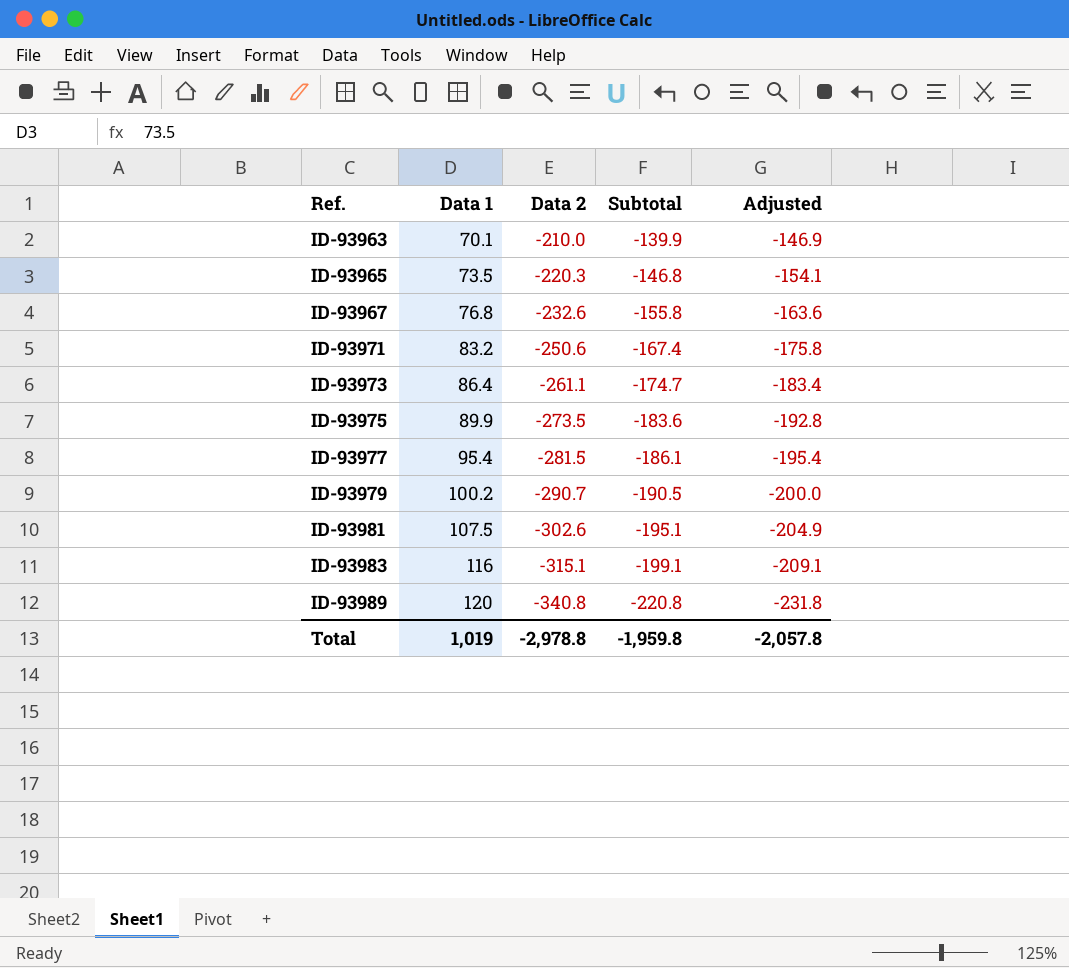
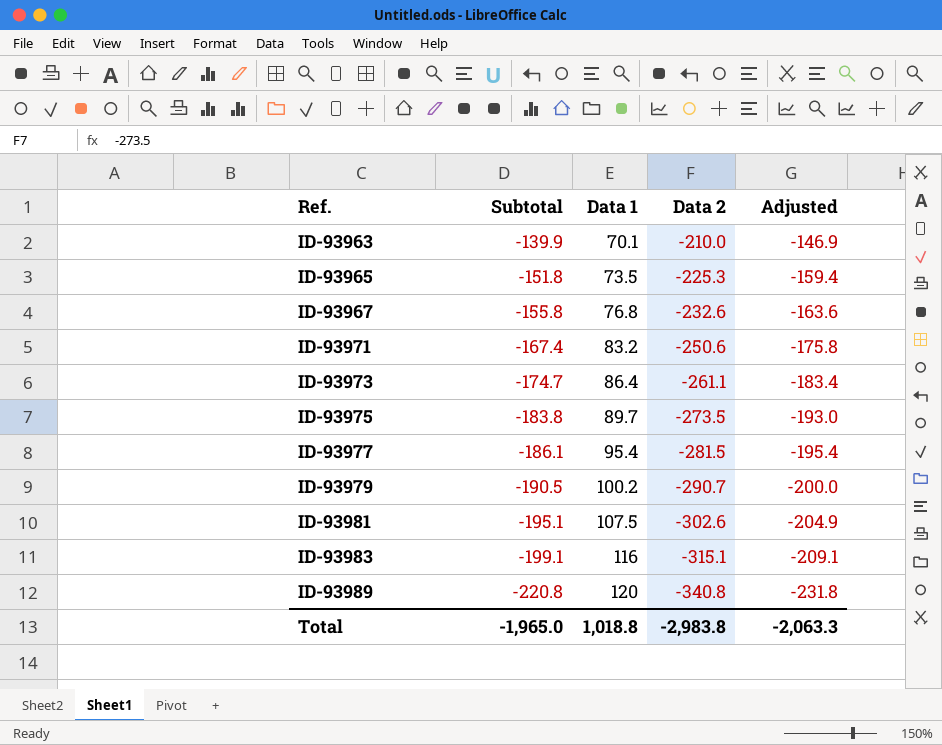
column Subtotal | position: 4 -> 2
ID-93965 | Subtotal: -146.8 -> -151.8
ID-93965 | Data 2: -220.3 -> -225.3
ID-93965 | Adjusted: -154.1 -> -159.4
ID-93975 | Subtotal: -183.6 -> -183.8
ID-93975 | Data 1: 89.9 -> 89.7
ID-93975 | Adjusted: -192.8 -> -193.0
Total | Subtotal: -1,959.8 -> -1,965.0
Total | Data 1: 1,019 -> 1,018.8
Total | Data 2: -2,978.8 -> -2,983.8
Total | Adjusted: -2,057.8 -> -2,063.3

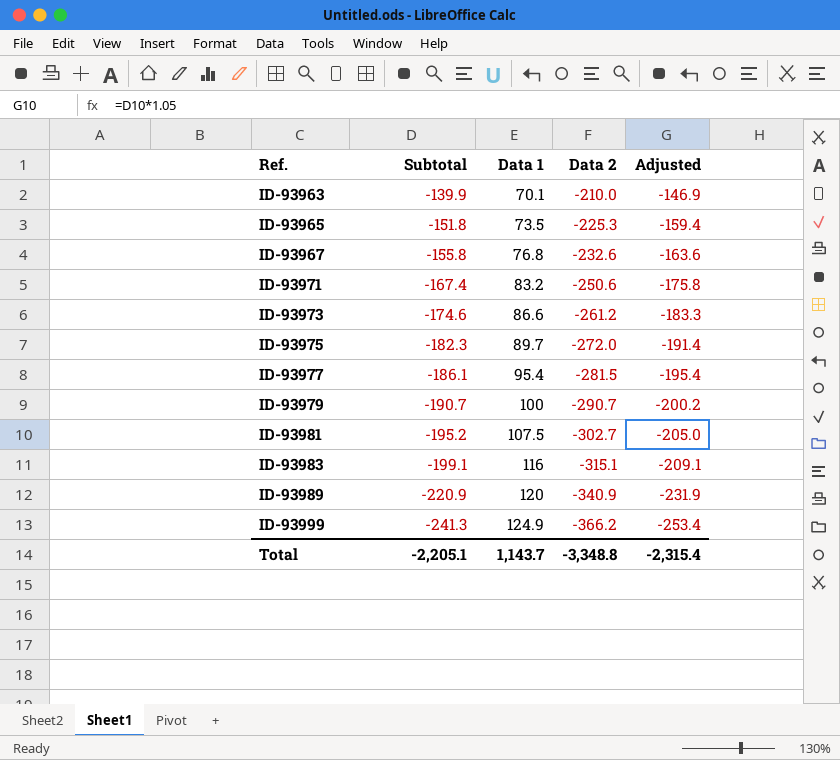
ID-93973 | Subtotal: -174.7 -> -174.6
ID-93973 | Data 1: 86.4 -> 86.6
ID-93973 | Data 2: -261.1 -> -261.2
ID-93973 | Adjusted: -183.4 -> -183.3
ID-93975 | Subtotal: -183.8 -> -182.3
ID-93975 | Data 2: -273.5 -> -272.0
ID-93975 | Adjusted: -193.0 -> -191.4
ID-93979 | Subtotal: -190.5 -> -190.7
ID-93979 | Data 1: 100.2 -> 100
ID-93979 | Adjusted: -200.0 -> -200.2
ID-93981 | Subtotal: -195.1 -> -195.2
ID-93981 | Data 2: -302.6 -> -302.7
ID-93981 | Adjusted: -204.9 -> -205.0
ID-93989 | Subtotal: -220.8 -> -220.9
ID-93989 | Data 2: -340.8 -> -340.9
ID-93989 | Adjusted: -231.8 -> -231.9
row ID-93999: none -> -241.3 | 124.9 | -366.2 | -253.4
Total | Subtotal: -1,965.0 -> -2,205.1
Total | Data 1: 1,018.8 -> 1,143.7
Total | Data 2: -2,983.8 -> -3,348.8
Total | Adjusted: -2,063.3 -> -2,315.4

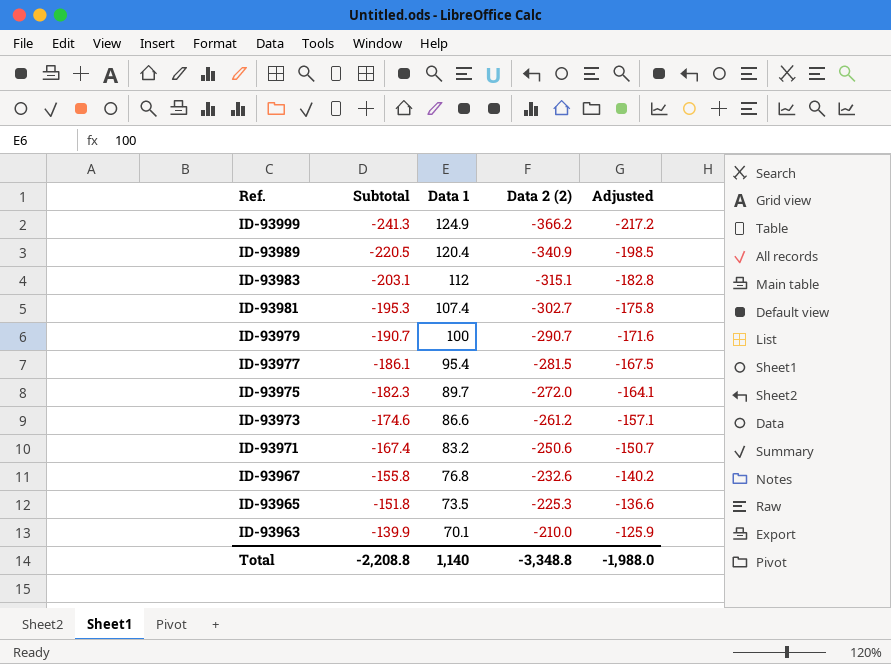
row order: Ref. ascending -> Ref. descending
column name: Data 2 -> Data 2 (2)
column Adjusted | formula: [Subtotal] * 1.05 -> [Subtotal] * 0.9
ID-93989 | Subtotal: -220.9 -> -220.5
ID-93989 | Data 1: 120 -> 120.4
ID-93983 | Subtotal: -199.1 -> -203.1
ID-93983 | Data 1: 116 -> 112
ID-93981 | Subtotal: -195.2 -> -195.3
ID-93981 | Data 1: 107.5 -> 107.4
Total | Subtotal: -2,205.1 -> -2,208.8
Total | Data 1: 1,143.7 -> 1,140
Total | Adjusted: -2,315.4 -> -1,988.0

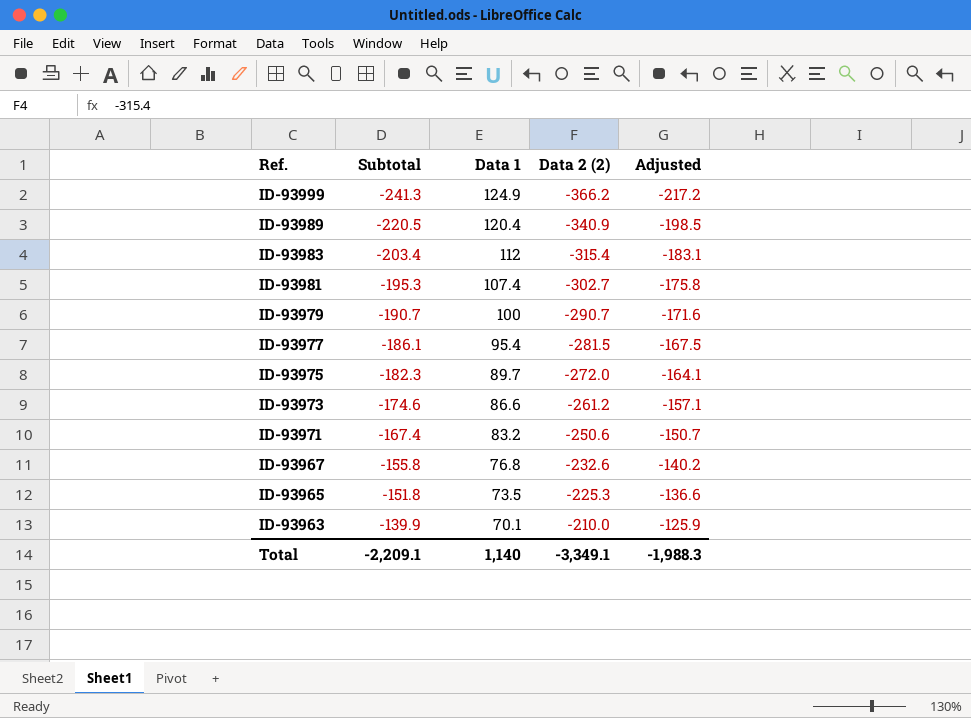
ID-93983 | Subtotal: -203.1 -> -203.4
ID-93983 | Data 2 (2): -315.1 -> -315.4
ID-93983 | Adjusted: -182.8 -> -183.1
Total | Subtotal: -2,208.8 -> -2,209.1
Total | Data 2 (2): -3,348.8 -> -3,349.1
Total | Adjusted: -1,988.0 -> -1,988.3

